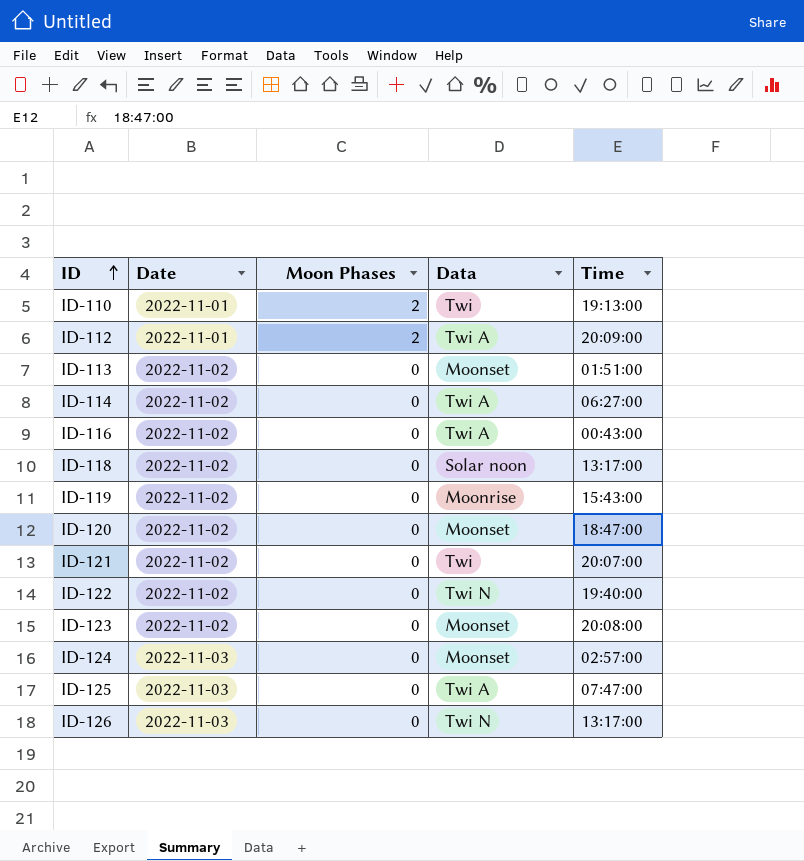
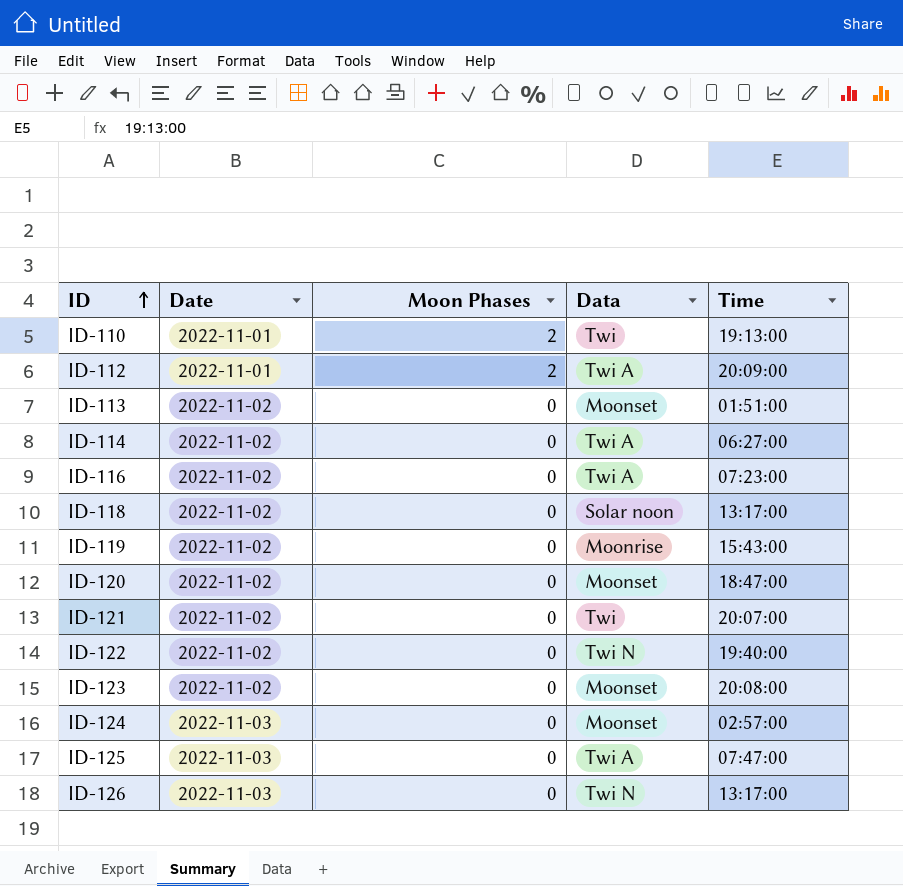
ID-116 | Time: 00:43:00 -> 07:23:00

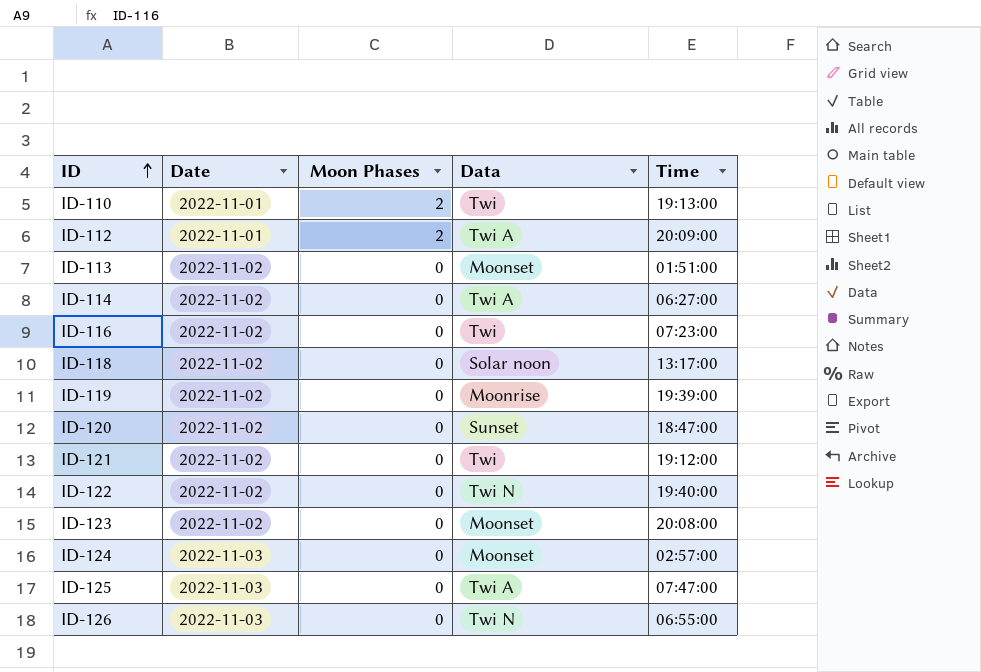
ID-116 | Data: Twi A -> Twi
ID-119 | Time: 15:43:00 -> 19:39:00
ID-120 | Data: Moonset -> Sunset
ID-121 | Time: 20:07:00 -> 19:12:00
ID-126 | Time: 13:17:00 -> 06:55:00

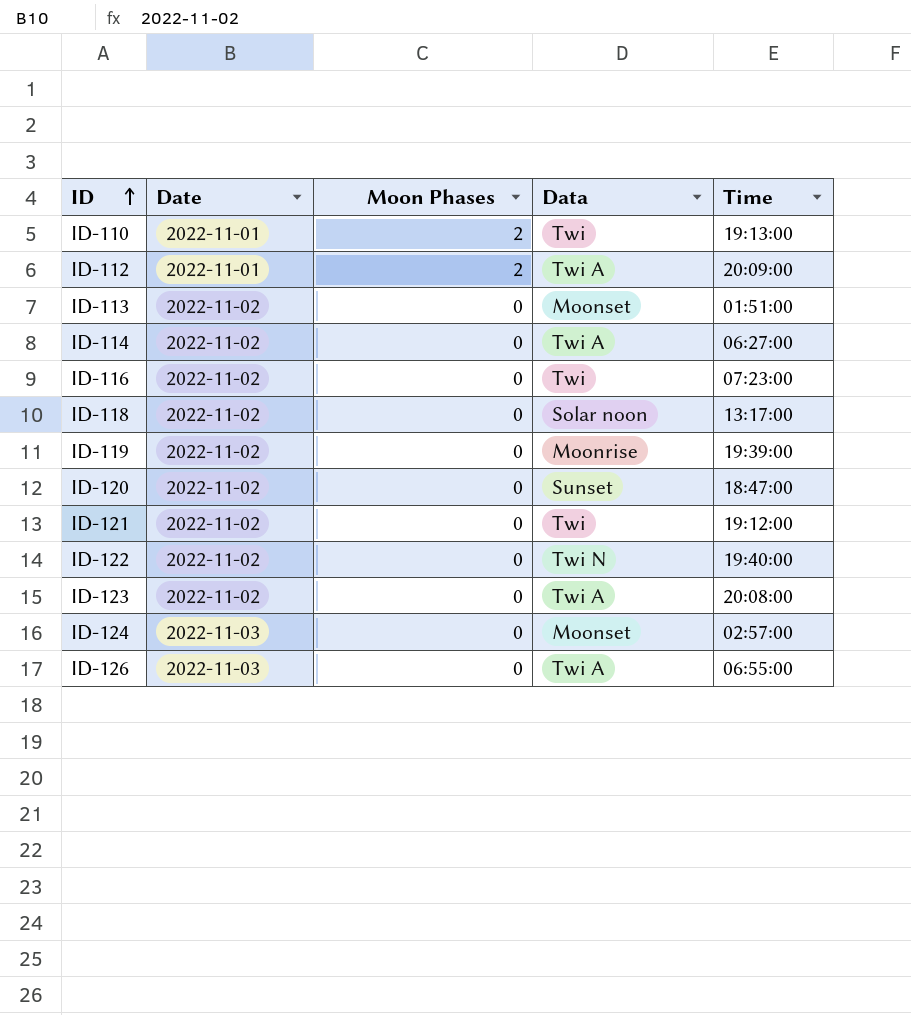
row ID-125: 2022-11-03 | 0 | Twi A | 07:47:00 -> none
ID-123 | Data: Moonset -> Twi A
ID-126 | Data: Twi N -> Twi A

